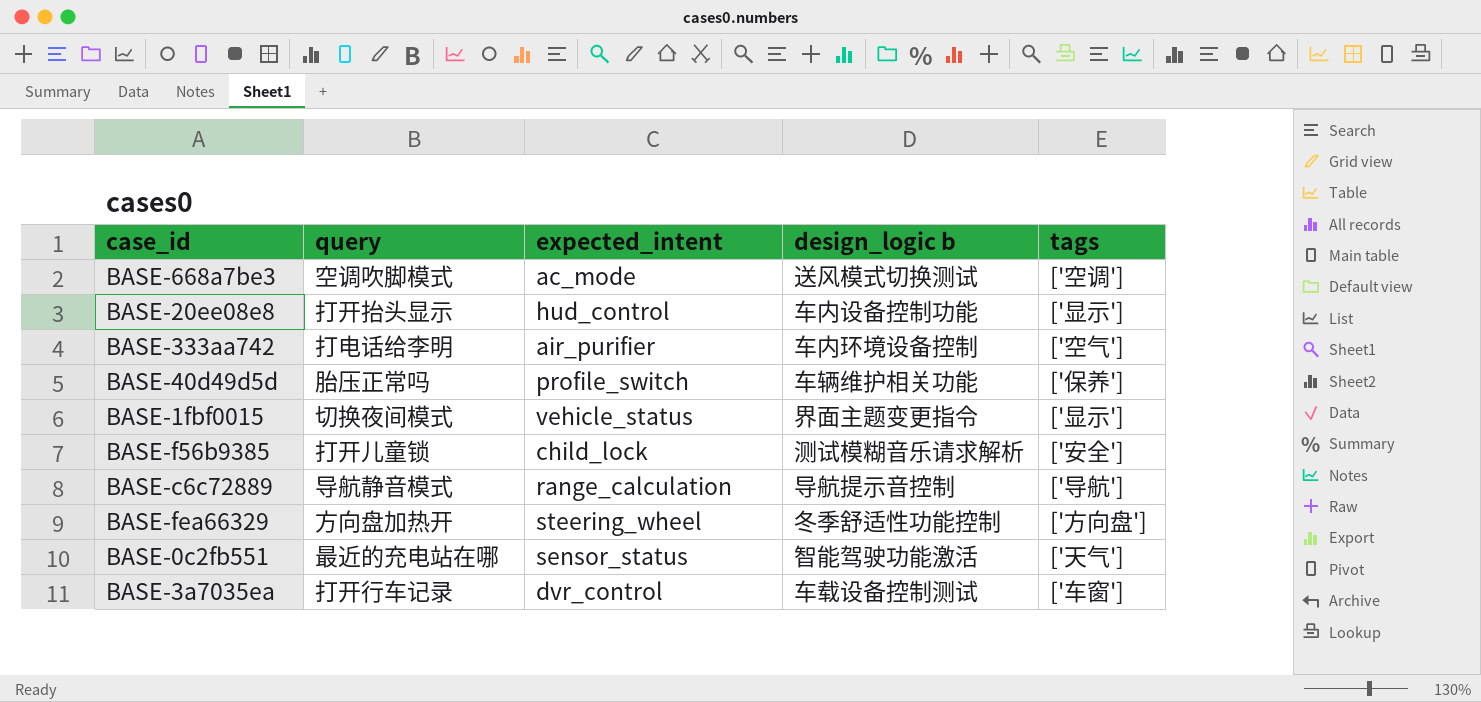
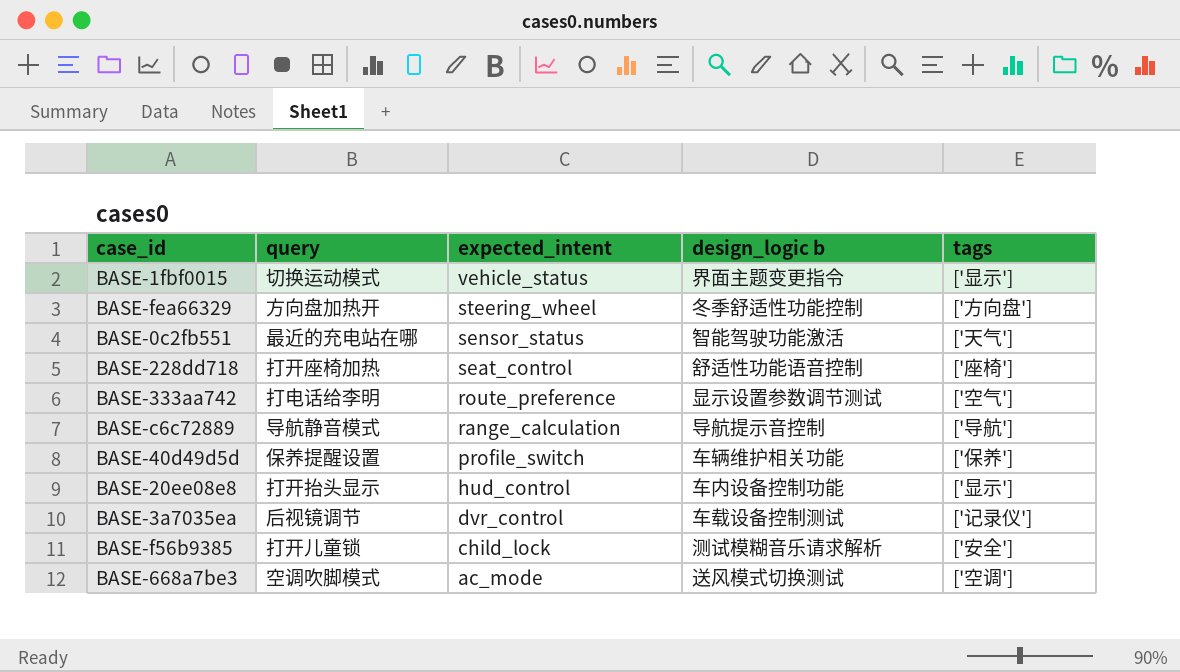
row order: none -> expected_intent descending
BASE-1fbf0015 | query: 切换夜间模式 -> 切换运动模式
row BASE-228dd718: none -> 打开座椅加热 | seat_control | 舒适性功能语音控制 | ['座椅']
BASE-333aa742 | expected_intent: air_purifier -> route_preference
BASE-333aa742 | design_logic b: 车内环境设备控制 -> 显示设置参数调节测试
BASE-40d49d5d | query: 胎压正常吗 -> 保养提醒设置
BASE-3a7035ea | query: 打开行车记录 -> 后视镜调节
BASE-3a7035ea | tags: ['车窗'] -> ['记录仪']

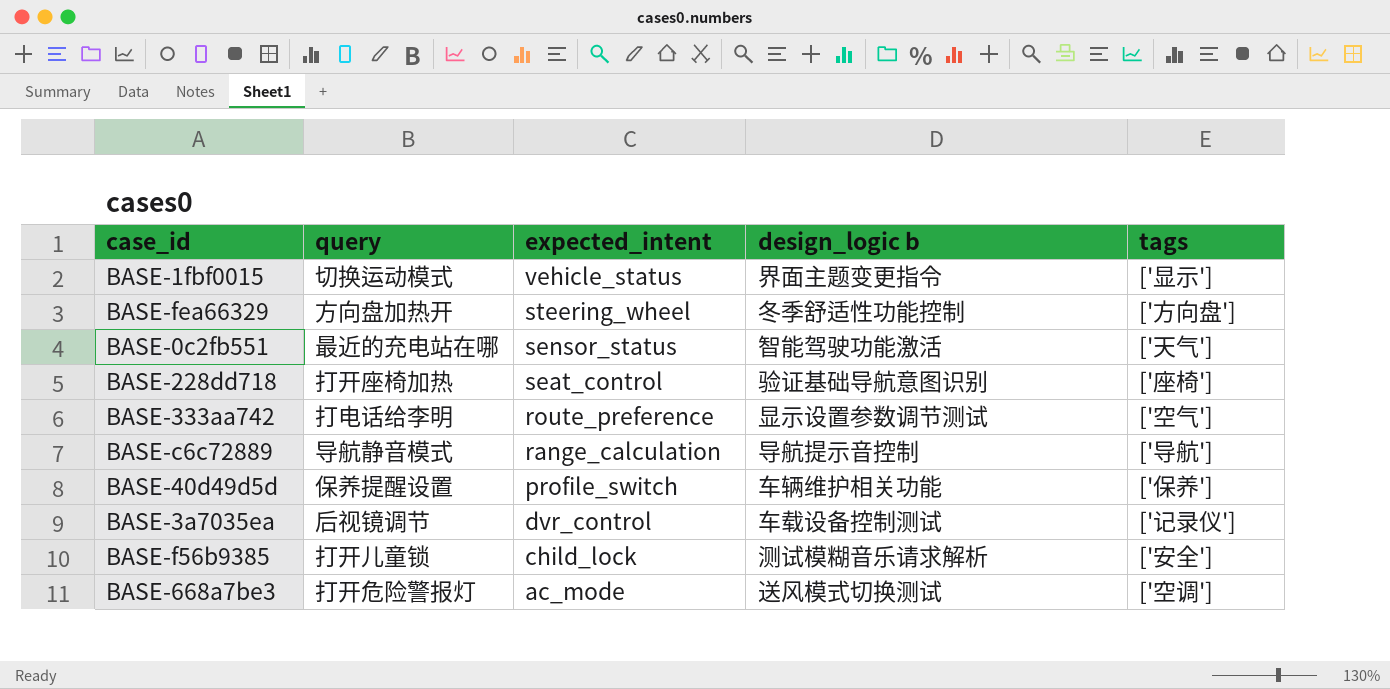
row BASE-20ee08e8: 打开抬头显示 | hud_control | 车内设备控制功能 | ['显示'] -> none
BASE-228dd718 | design_logic b: 舒适性功能语音控制 -> 验证基础导航意图识别
BASE-668a7be3 | query: 空调吹脚模式 -> 打开危险警报灯

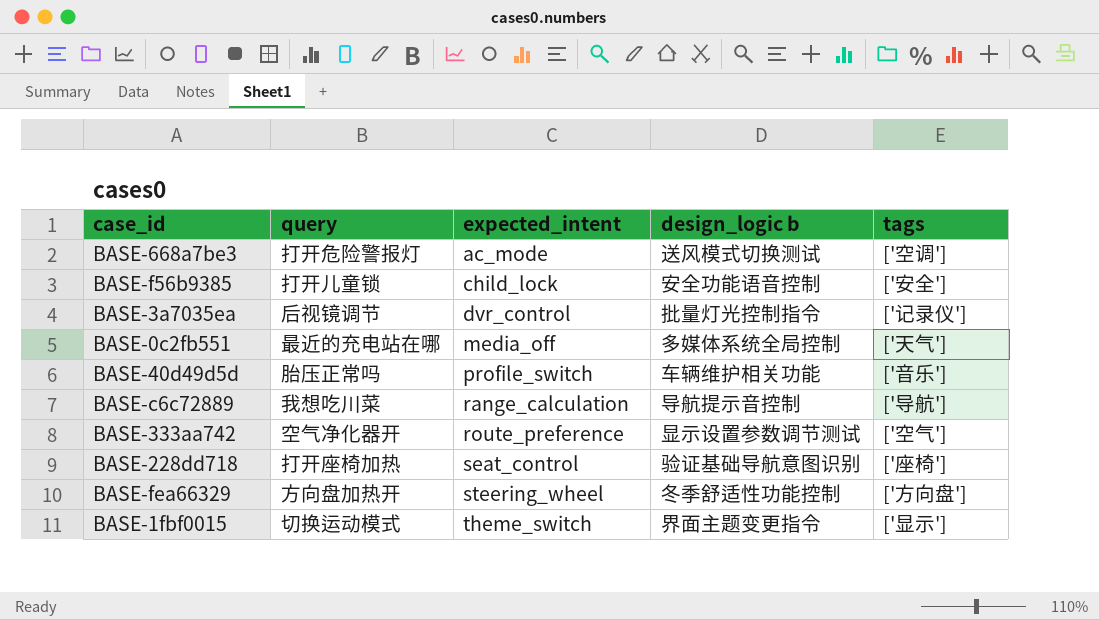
row order: expected_intent descending -> expected_intent ascending
BASE-f56b9385 | design_logic b: 测试模糊音乐请求解析 -> 安全功能语音控制
BASE-3a7035ea | design_logic b: 车载设备控制测试 -> 批量灯光控制指令
BASE-0c2fb551 | expected_intent: sensor_status -> media_off
BASE-0c2fb551 | design_logic b: 智能驾驶功能激活 -> 多媒体系统全局控制
BASE-40d49d5d | query: 保养提醒设置 -> 胎压正常吗
BASE-40d49d5d | tags: ['保养'] -> ['音乐']
BASE-c6c72889 | query: 导航静音模式 -> 我想吃川菜
BASE-333aa742 | query: 打电话给李明 -> 空气净化器开
BASE-1fbf0015 | expected_intent: vehicle_status -> theme_switch

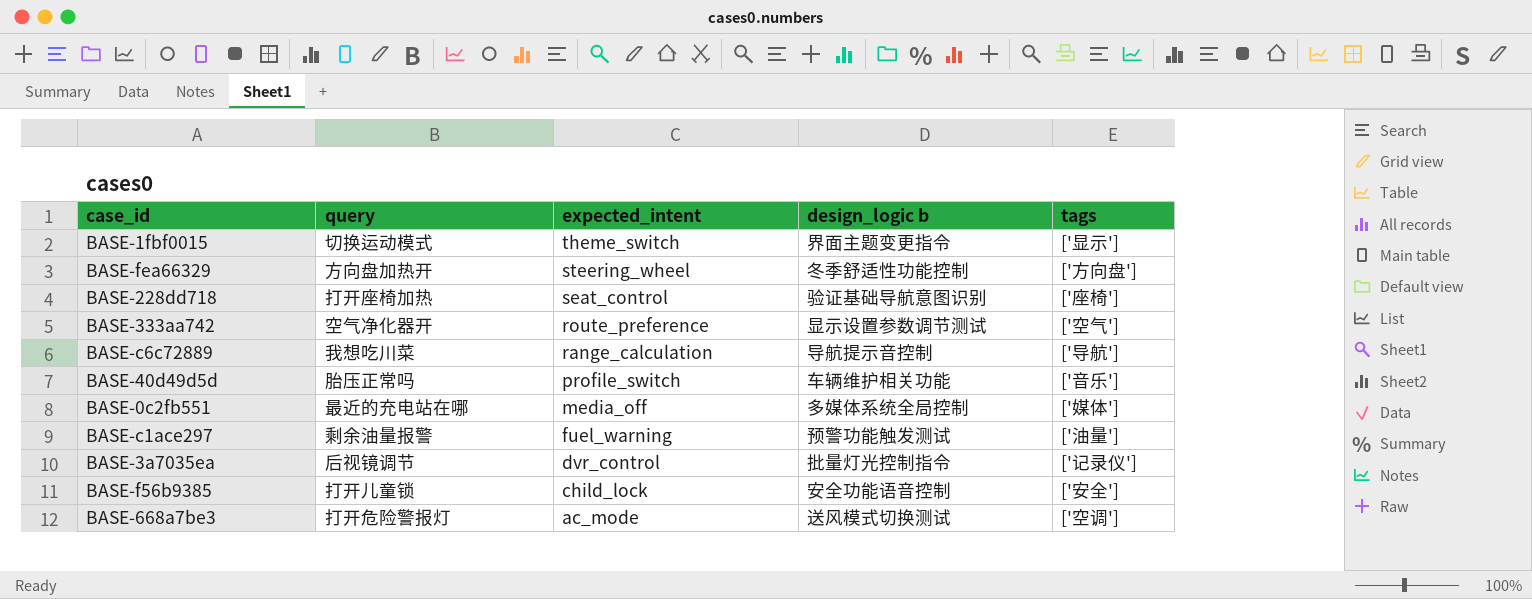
row order: expected_intent ascending -> expected_intent descending
BASE-0c2fb551 | tags: ['天气'] -> ['媒体']
row BASE-c1ace297: none -> 剩余油量报警 | fuel_warning | 预警功能触发测试 | ['油量']

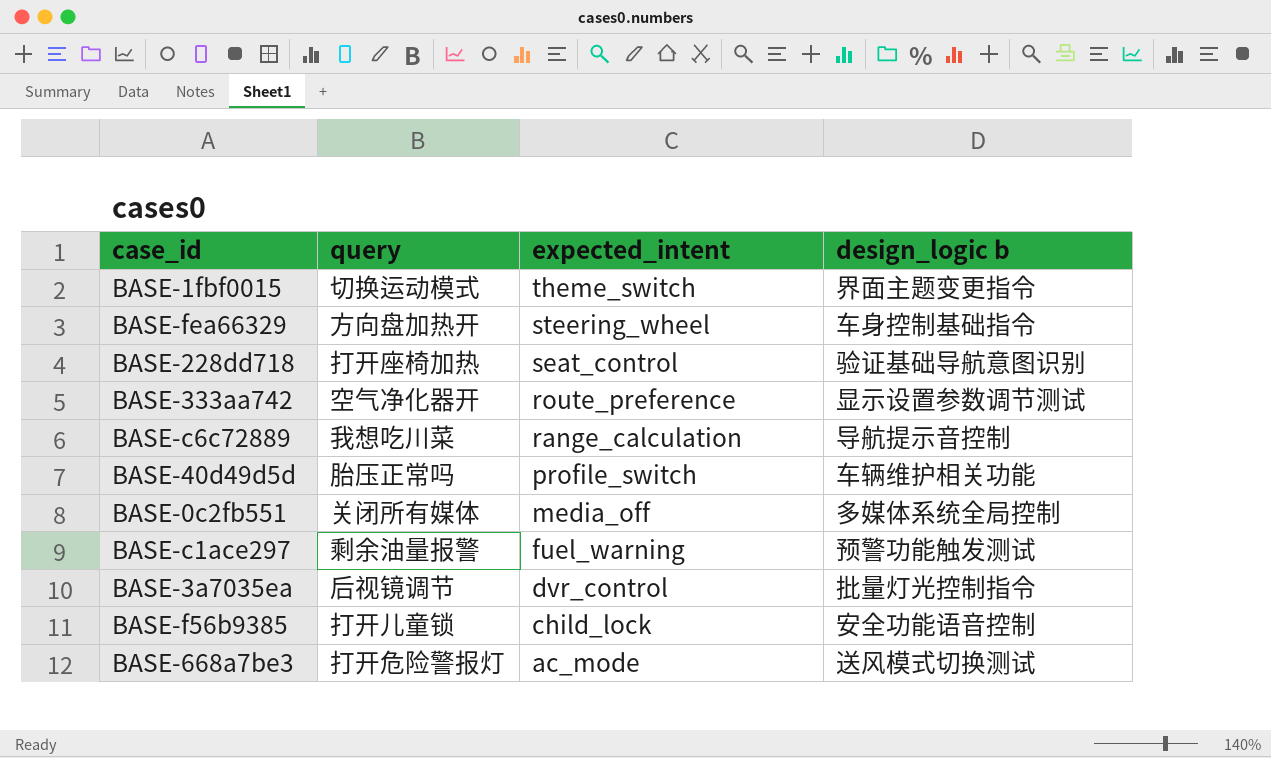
column tags | position: 5 -> none
BASE-fea66329 | design_logic b: 冬季舒适性功能控制 -> 车身控制基础指令
BASE-0c2fb551 | query: 最近的充电站在哪 -> 关闭所有媒体

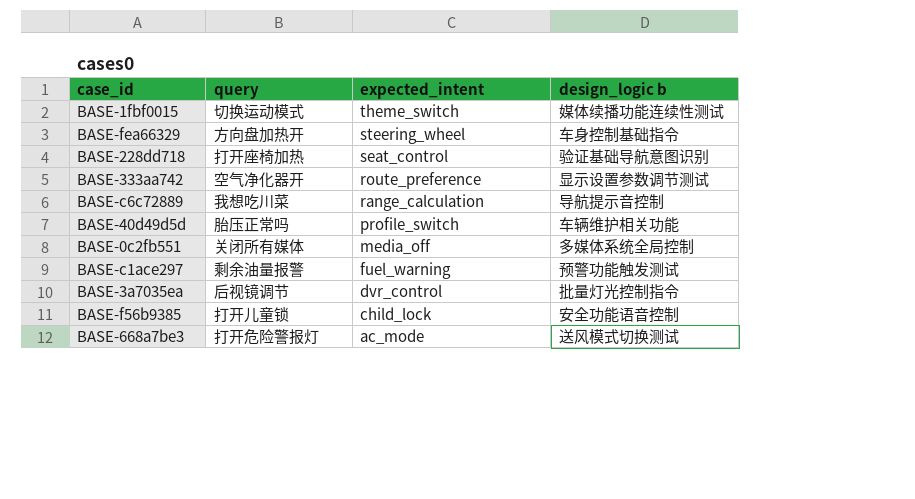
BASE-1fbf0015 | design_logic b: 界面主题变更指令 -> 媒体续播功能连续性测试

